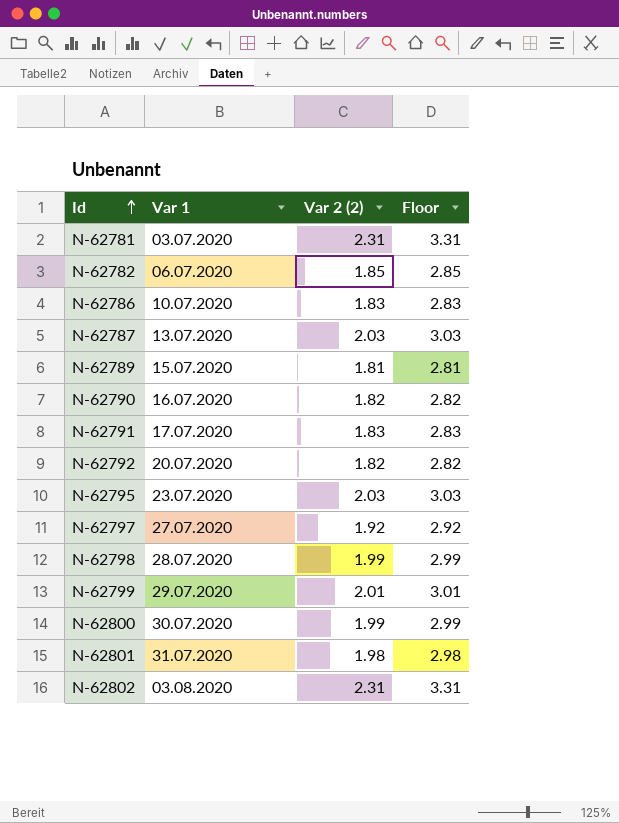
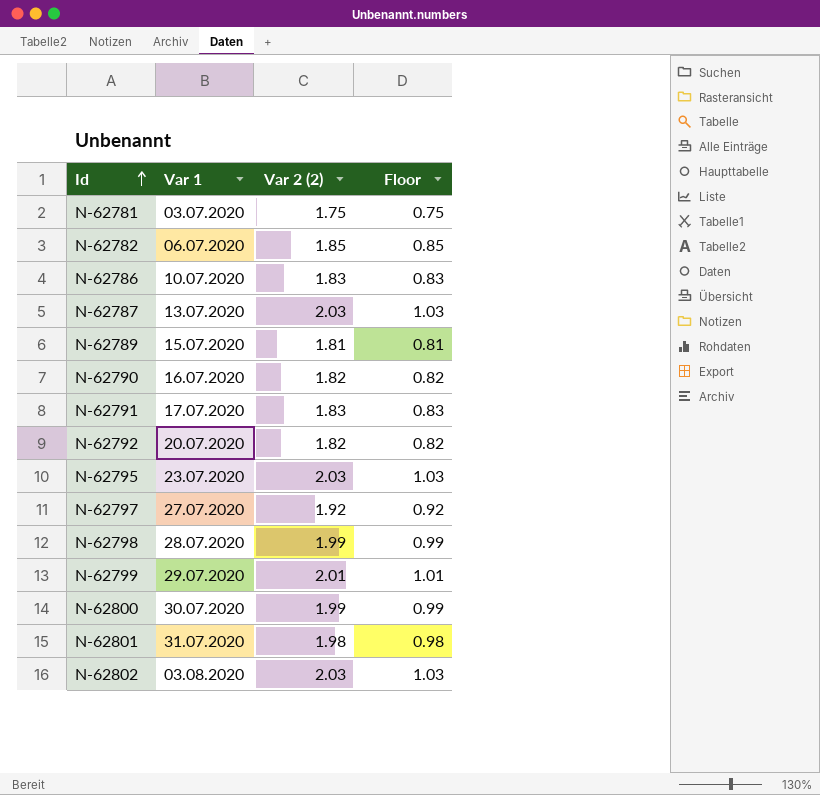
column Floor | formula: [Var 2 (2)] + 1 -> [Var 2 (2)] - 1
N-62781 | Var 2 (2): 2.31 -> 1.75
N-62802 | Var 2 (2): 2.31 -> 2.03

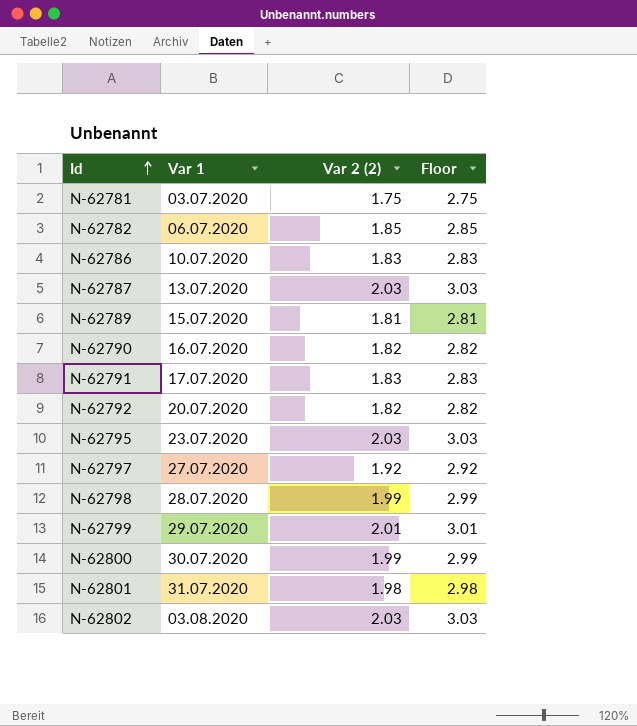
column Floor | formula: [Var 2 (2)] - 1 -> [Var 2 (2)] + 1

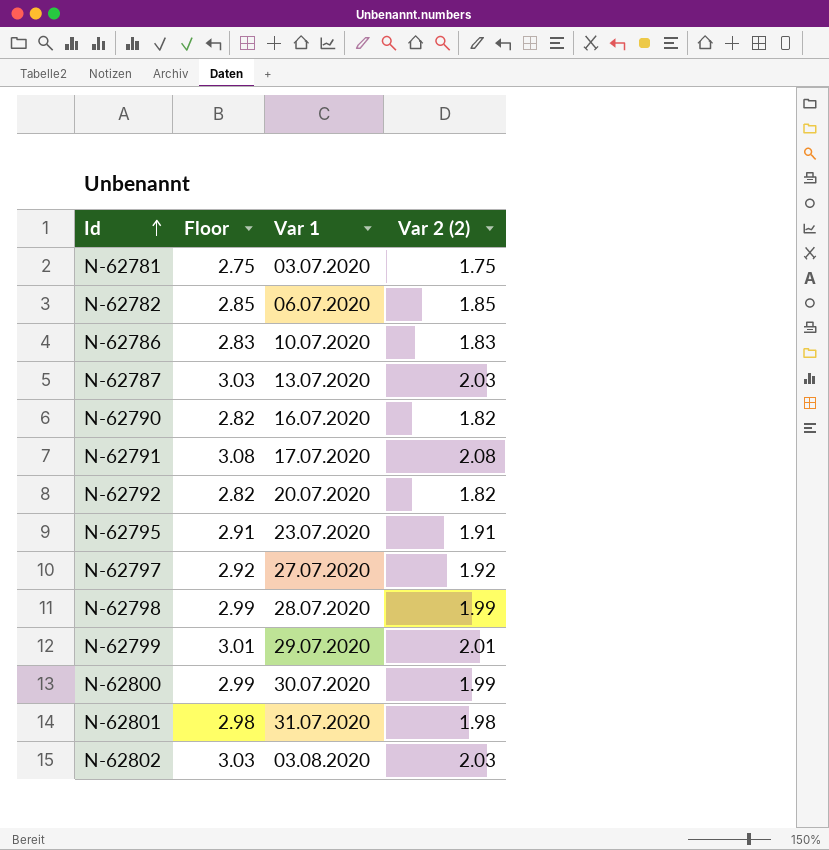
column Floor | position: 4 -> 2
row N-62789: 15.07.2020 | 1.81 | 2.81 -> none
N-62791 | Floor: 2.83 -> 3.08
N-62791 | Var 2 (2): 1.83 -> 2.08
N-62795 | Floor: 3.03 -> 2.91
N-62795 | Var 2 (2): 2.03 -> 1.91

